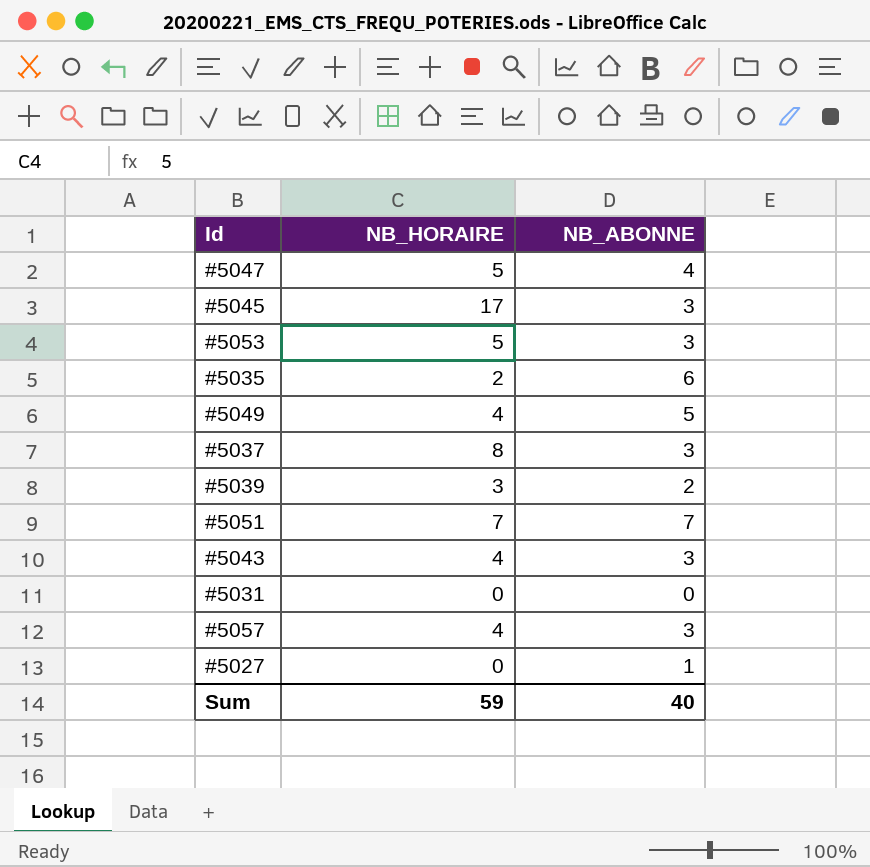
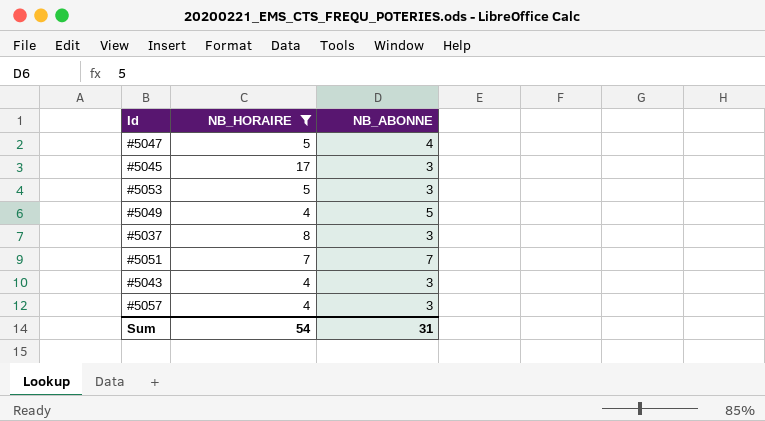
filter: none -> NB_HORAIRE >= 4
Sum | NB_HORAIRE: 59 -> 54
Sum | NB_ABONNE: 40 -> 31

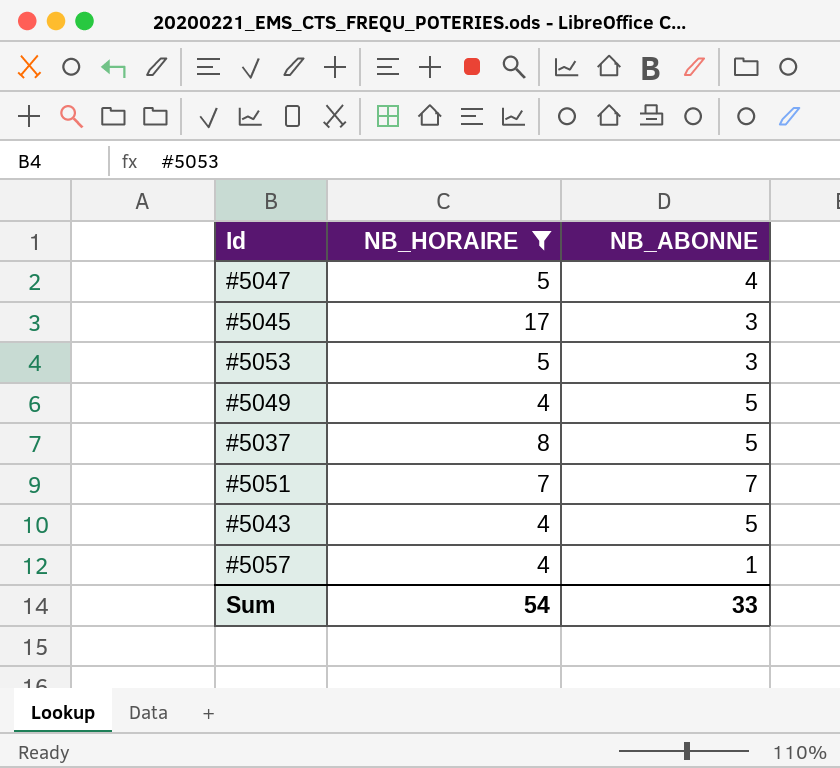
#5037 | NB_ABONNE: 3 -> 5
#5043 | NB_ABONNE: 3 -> 5
#5057 | NB_ABONNE: 3 -> 1
Sum | NB_ABONNE: 31 -> 33

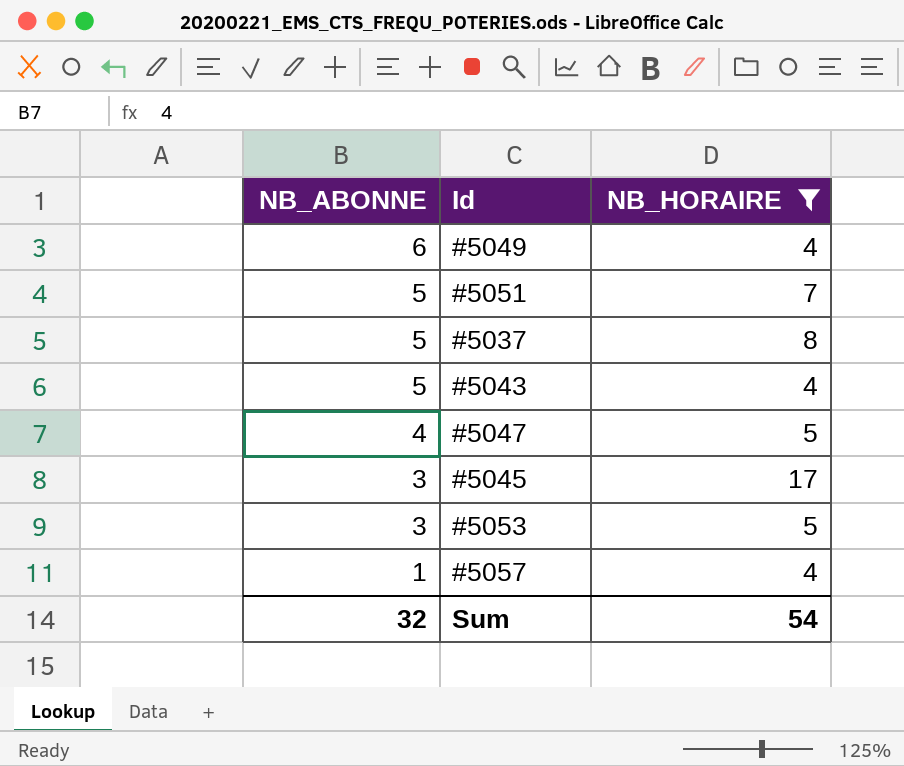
row order: none -> NB_ABONNE descending
column NB_ABONNE | position: 3 -> 1
#5049 | NB_ABONNE: 5 -> 6
#5051 | NB_ABONNE: 7 -> 5
Sum | NB_ABONNE: 33 -> 32

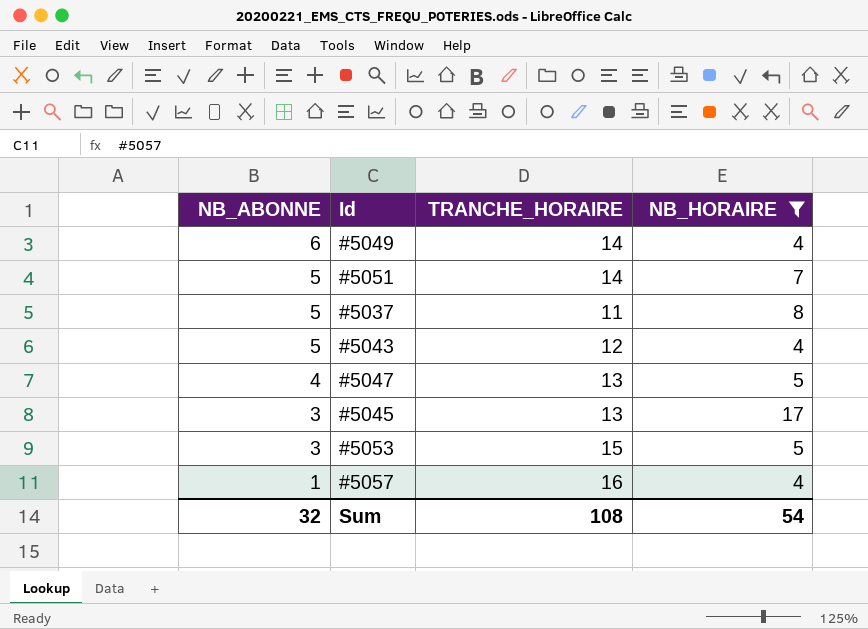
column TRANCHE_HORAIRE | position: none -> 3

